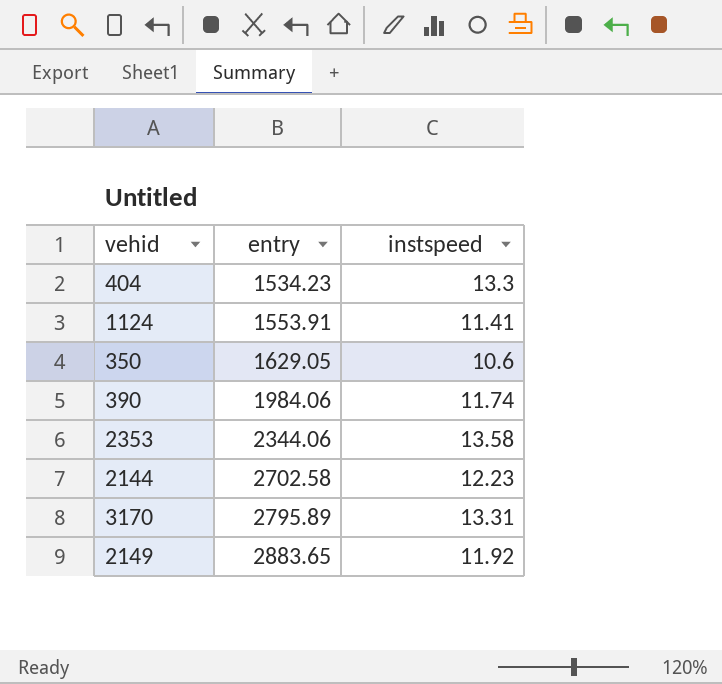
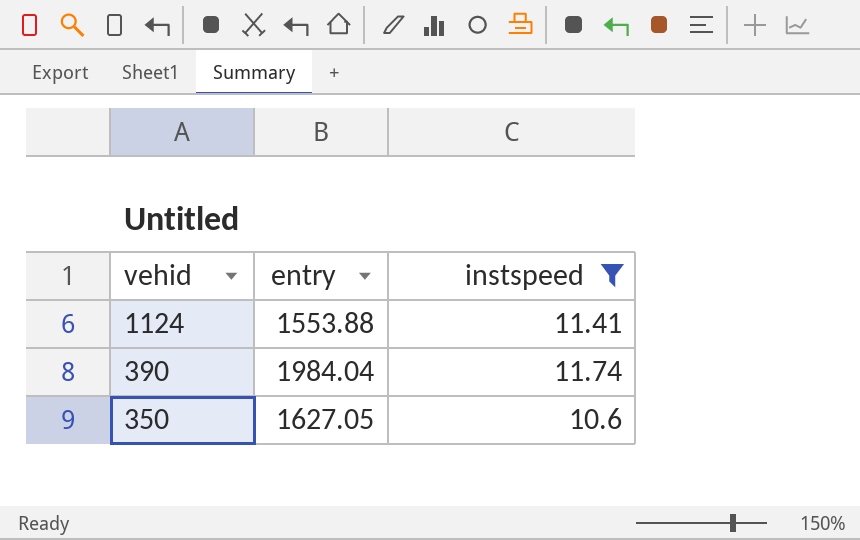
filter: none -> instspeed <= 11.74
row order: entry ascending -> vehid descending
1124 | entry: 1553.91 -> 1553.88
390 | entry: 1984.06 -> 1984.04
350 | entry: 1629.05 -> 1627.05

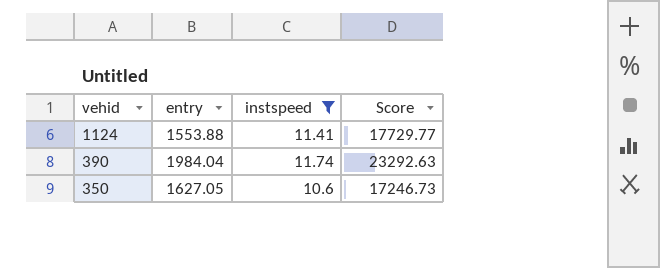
column Score | formula: none -> [entry] * [instspeed]

